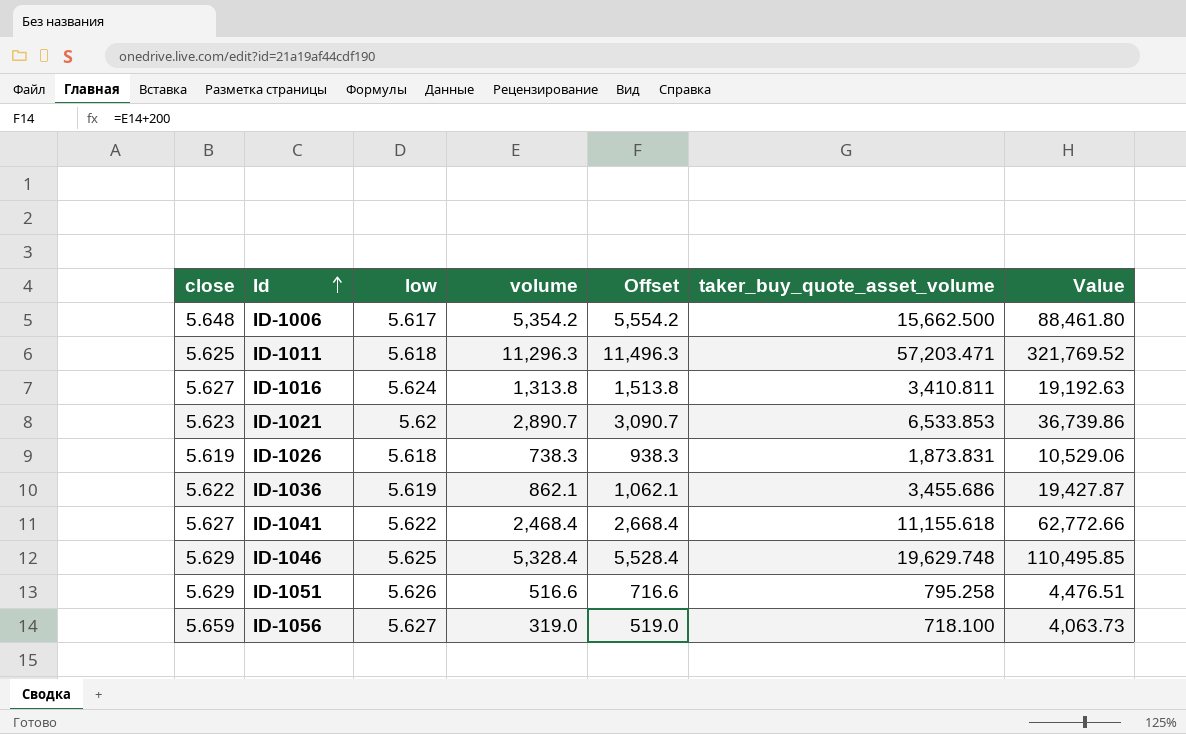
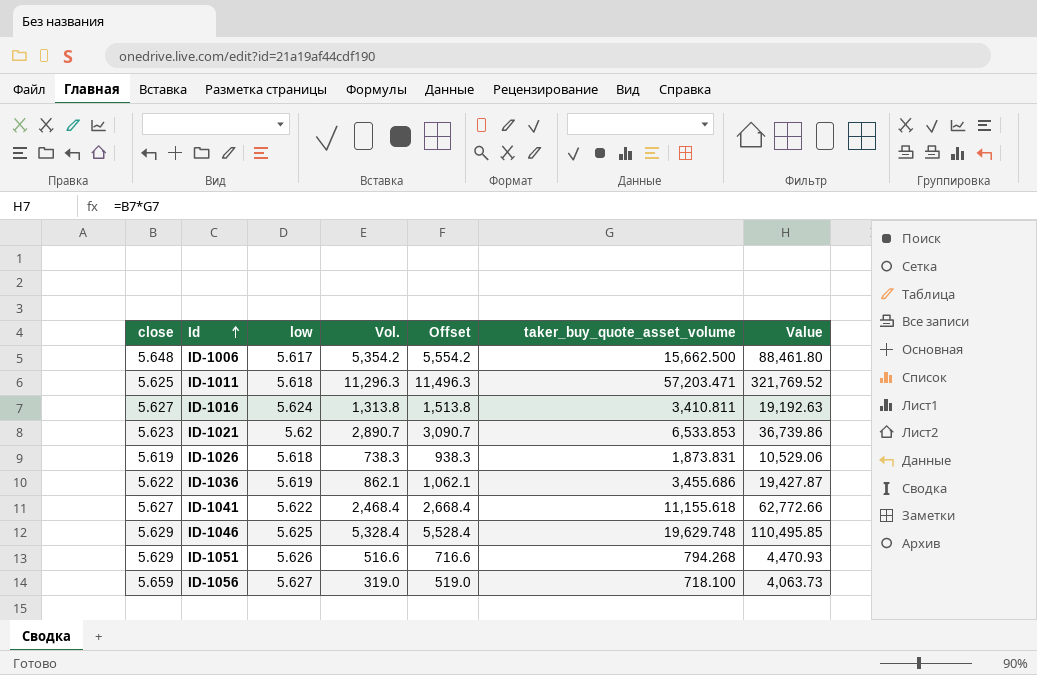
column name: volume -> Vol.
ID-1051 | taker_buy_quote_asset_volume: 795.258 -> 794.268
ID-1051 | Value: 4,476.51 -> 4,470.93

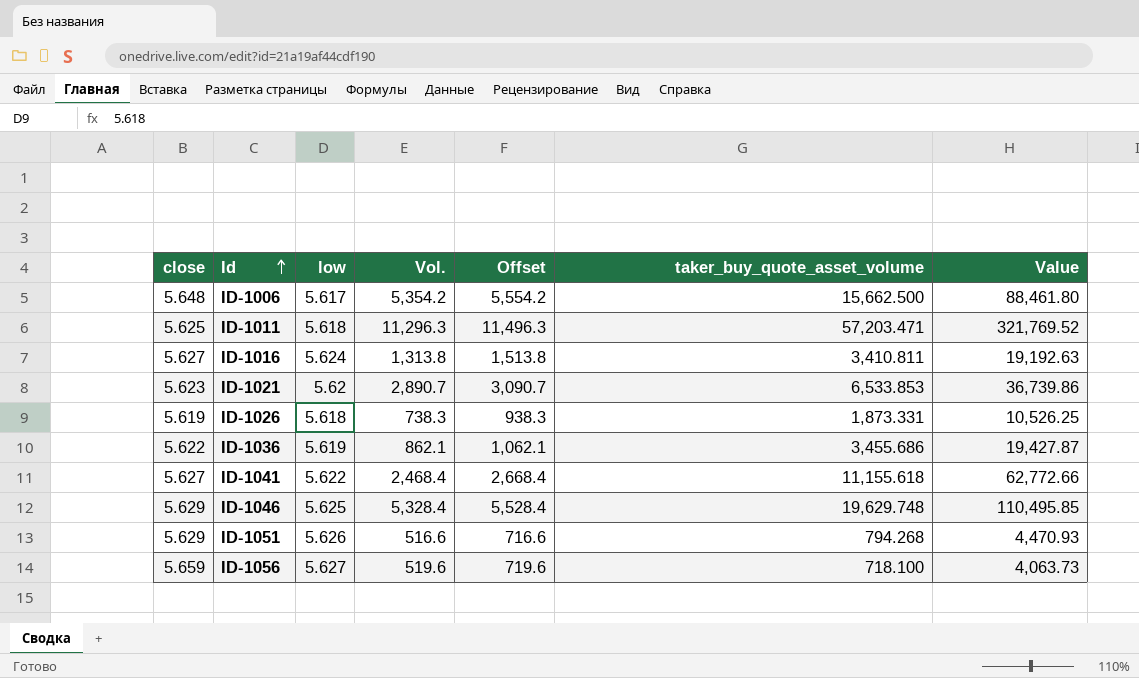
ID-1026 | taker_buy_quote_asset_volume: 1,873.831 -> 1,873.331
ID-1026 | Value: 10,529.06 -> 10,526.25
ID-1056 | Vol.: 319.0 -> 519.6
ID-1056 | Offset: 519.0 -> 719.6

